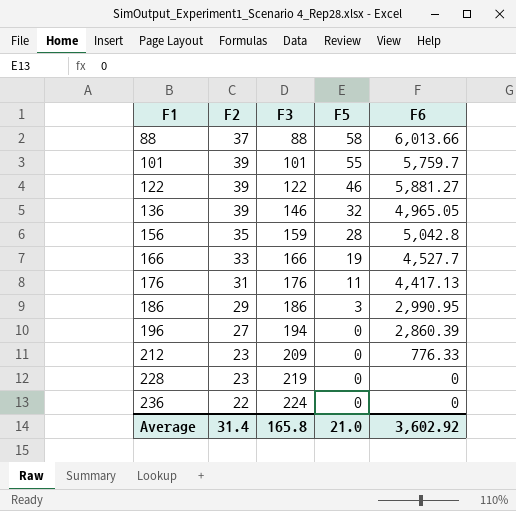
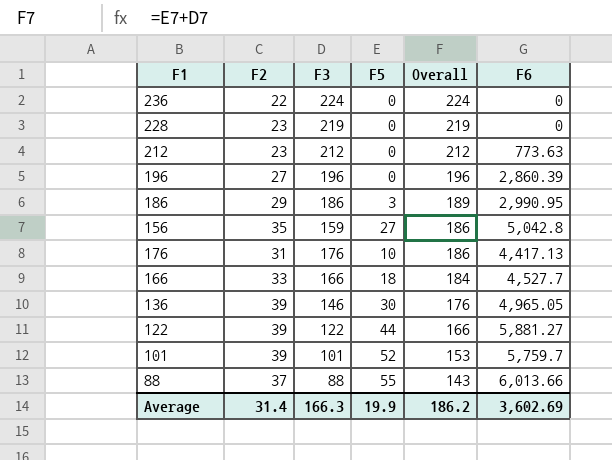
row order: F1 ascending -> Overall descending
column Overall | formula: none -> [F3] + [F5]
212 | F3: 209 -> 212
212 | F6: 776.33 -> 773.63
196 | F3: 194 -> 196
156 | F5: 28 -> 27
176 | F5: 11 -> 10
166 | F5: 19 -> 18
136 | F5: 32 -> 30
122 | F5: 46 -> 44
101 | F5: 55 -> 52
88 | F5: 58 -> 55
Average | F3: 165.8 -> 166.3
Average | F5: 21.0 -> 19.9
Average | F6: 3,602.92 -> 3,602.69

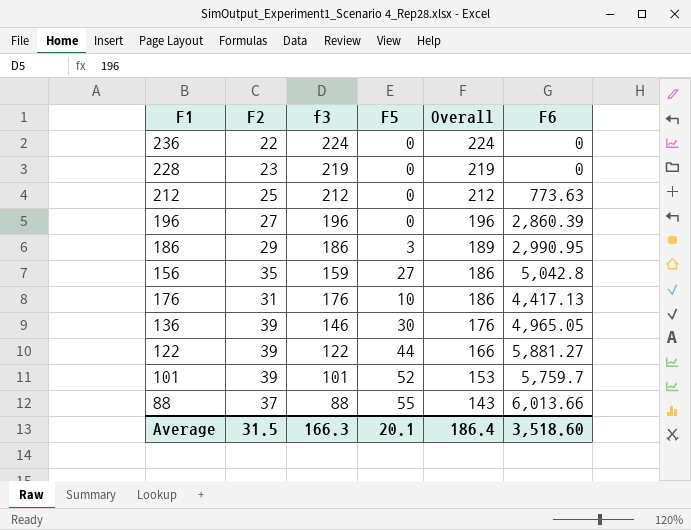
column name: F3 -> f3
row 166: 33 | 166 | 18 | 184 | 4,527.7 -> none
212 | F2: 23 -> 25
Average | F2: 31.4 -> 31.5
Average | F5: 19.9 -> 20.1
Average | Overall: 186.2 -> 186.4
Average | F6: 3,602.69 -> 3,518.60

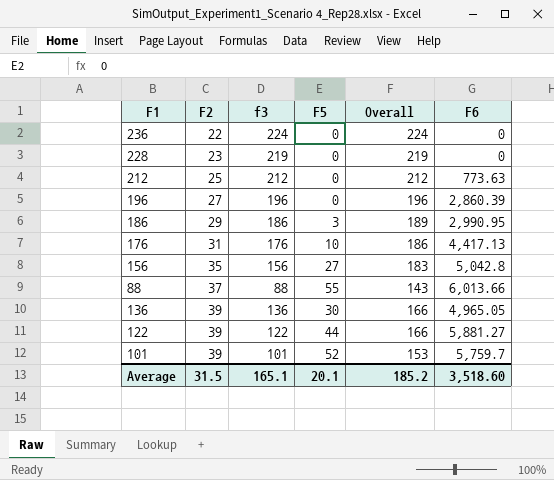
row order: Overall descending -> F2 ascending
156 | f3: 159 -> 156
156 | Overall: 186 -> 183
136 | f3: 146 -> 136
136 | Overall: 176 -> 166
Average | f3: 166.3 -> 165.1
Average | Overall: 186.4 -> 185.2

